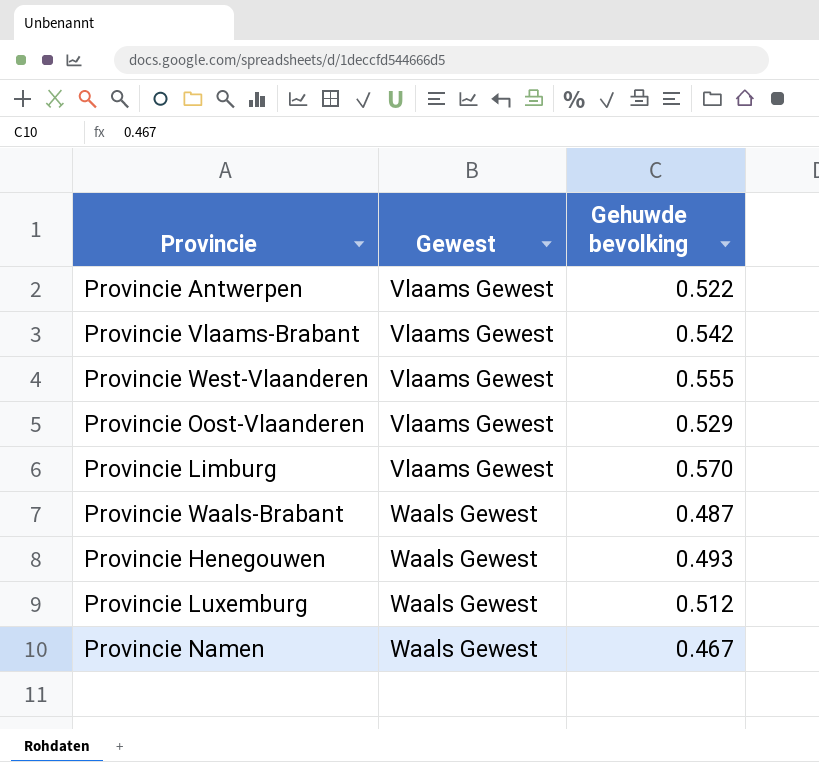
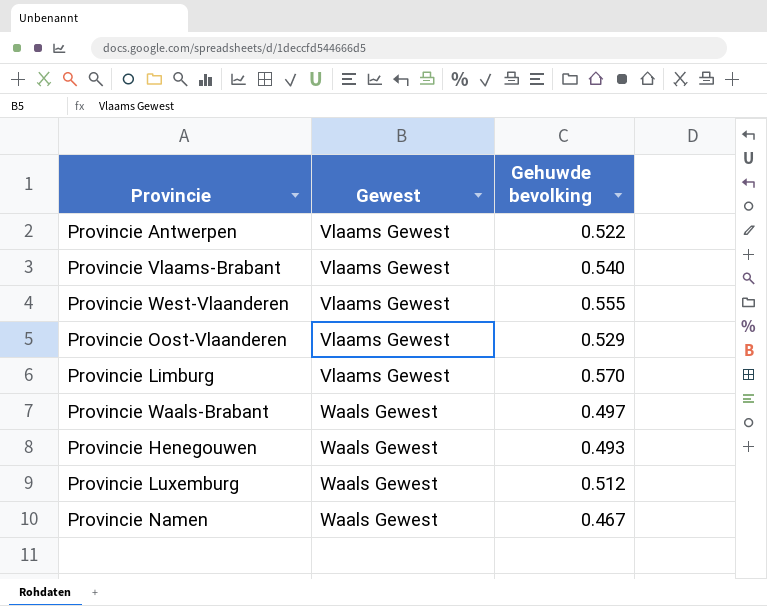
Provincie Vlaams-Brabant | Gehuwde bevolking: 0.542 -> 0.540
Provincie Waals-Brabant | Gehuwde bevolking: 0.487 -> 0.497

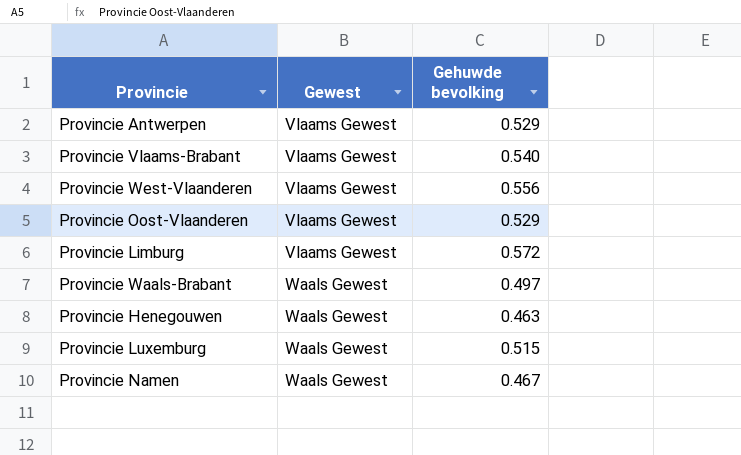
Provincie Antwerpen | Gehuwde bevolking: 0.522 -> 0.529
Provincie West-Vlaanderen | Gehuwde bevolking: 0.555 -> 0.556
Provincie Limburg | Gehuwde bevolking: 0.570 -> 0.572
Provincie Henegouwen | Gehuwde bevolking: 0.493 -> 0.463
Provincie Luxemburg | Gehuwde bevolking: 0.512 -> 0.515

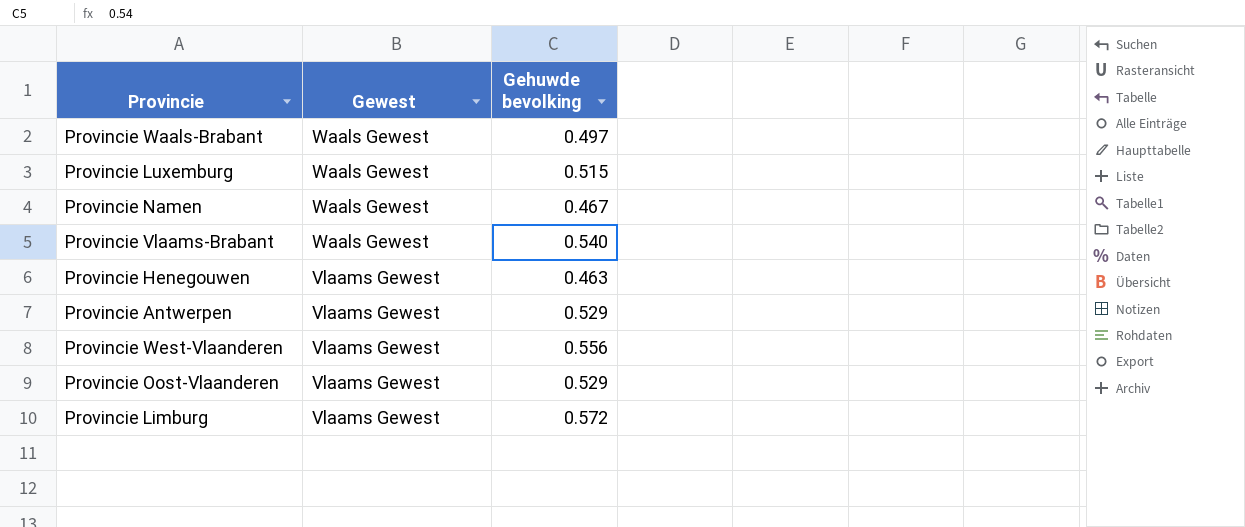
row order: Gewest ascending -> Gewest descending
Provincie Vlaams-Brabant | Gewest: Vlaams Gewest -> Waals Gewest
Provincie Henegouwen | Gewest: Waals Gewest -> Vlaams Gewest

